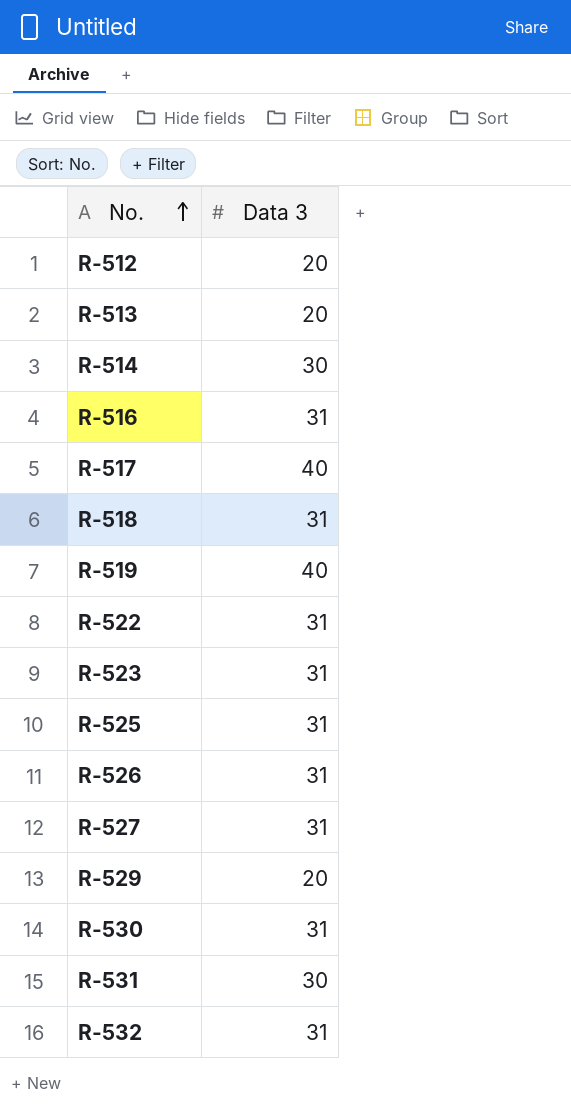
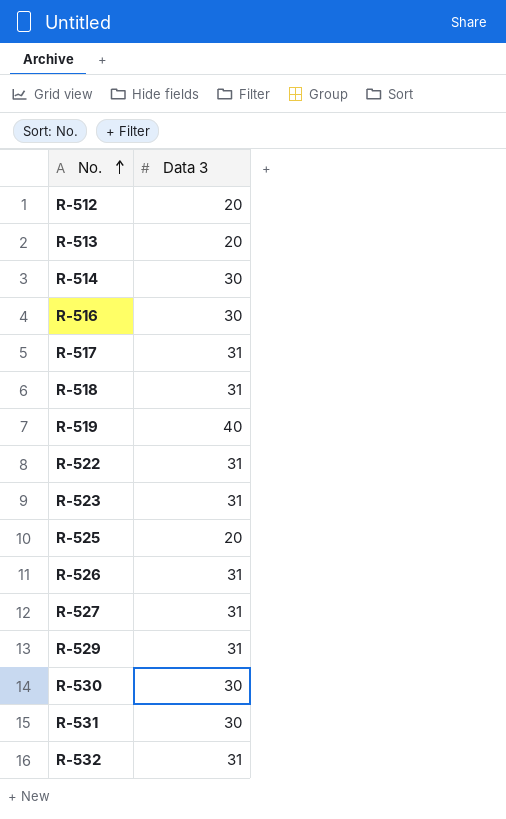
R-516 | Data 3: 31 -> 30
R-517 | Data 3: 40 -> 31
R-525 | Data 3: 31 -> 20
R-529 | Data 3: 20 -> 31
R-530 | Data 3: 31 -> 30

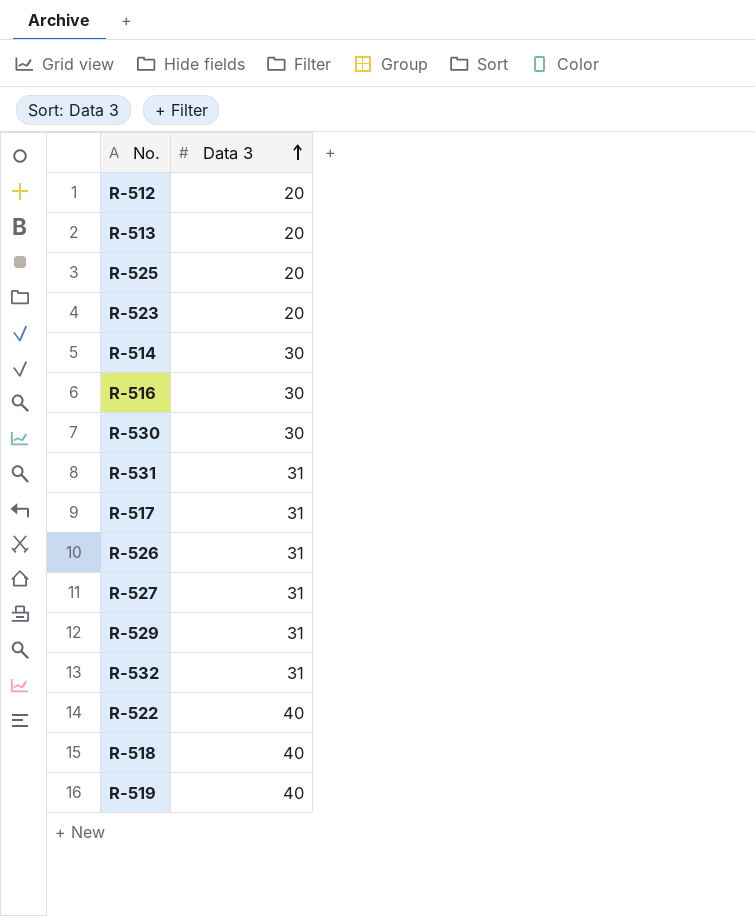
row order: No. ascending -> Data 3 ascending
R-523 | Data 3: 31 -> 20
R-531 | Data 3: 30 -> 31
R-522 | Data 3: 31 -> 40
R-518 | Data 3: 31 -> 40

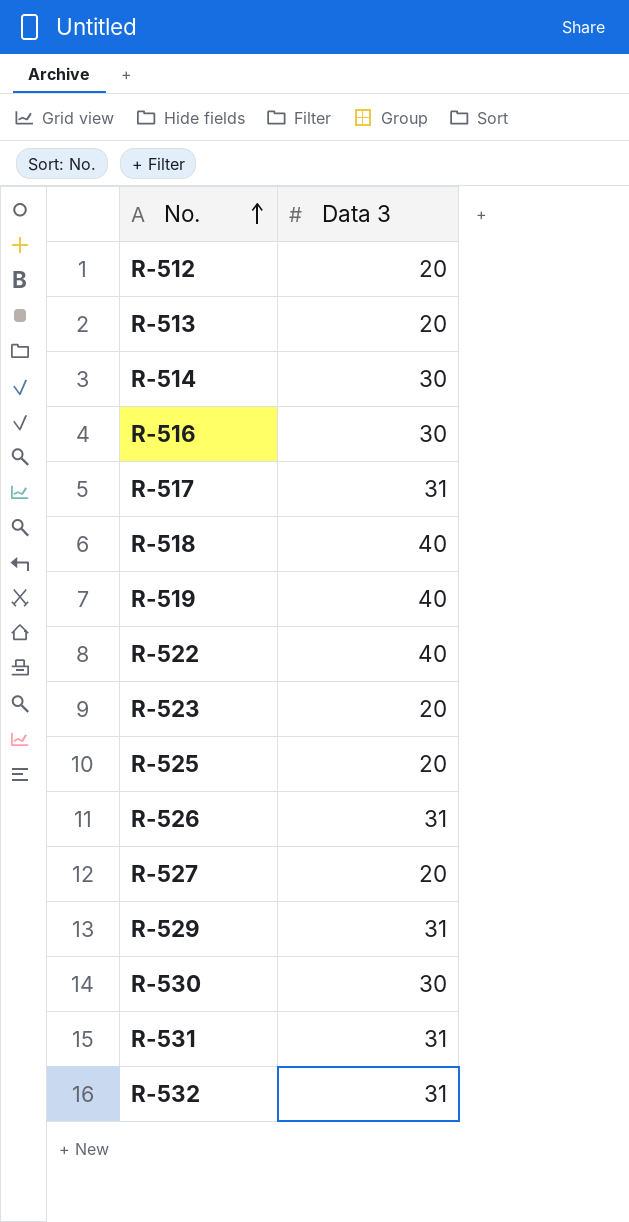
row order: Data 3 ascending -> No. ascending
R-527 | Data 3: 31 -> 20

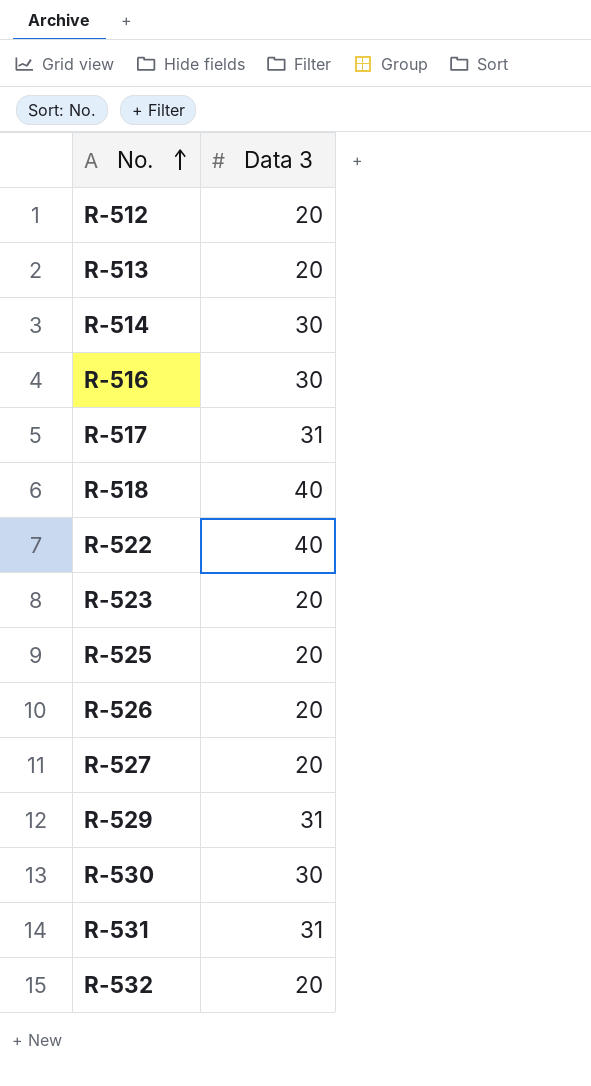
row R-519: 40 -> none
R-526 | Data 3: 31 -> 20
R-532 | Data 3: 31 -> 20

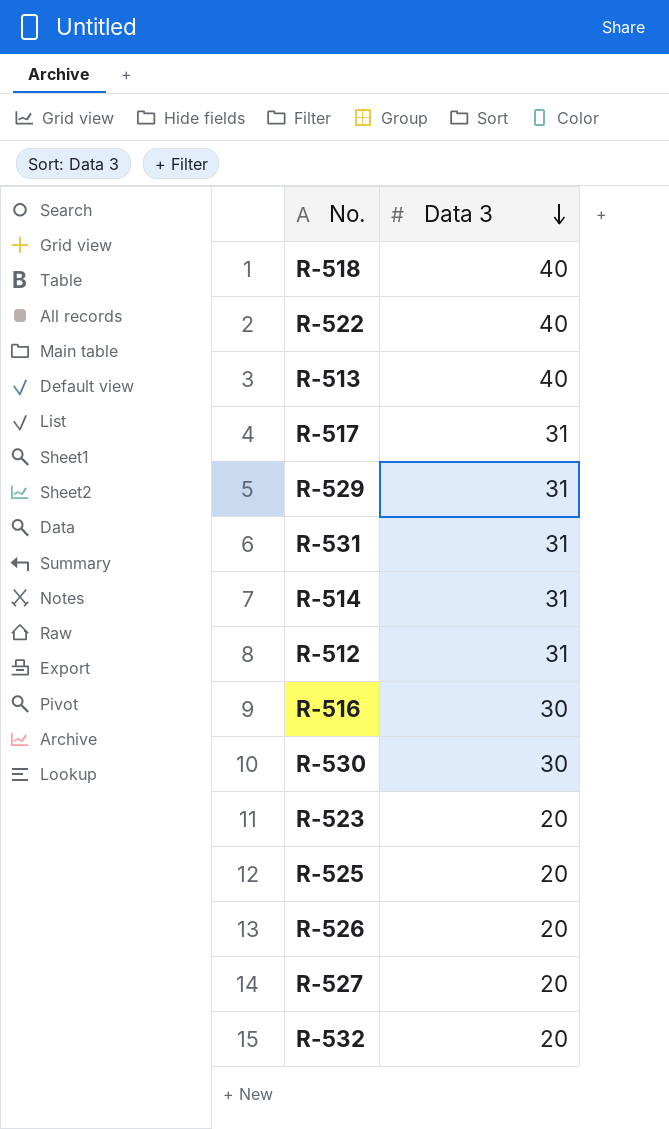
row order: No. ascending -> Data 3 descending
R-513 | Data 3: 20 -> 40
R-514 | Data 3: 30 -> 31
R-512 | Data 3: 20 -> 31

